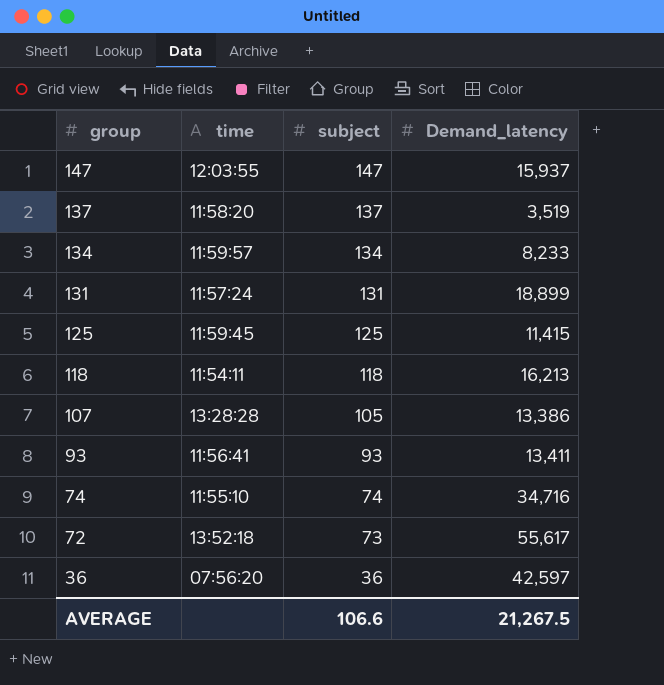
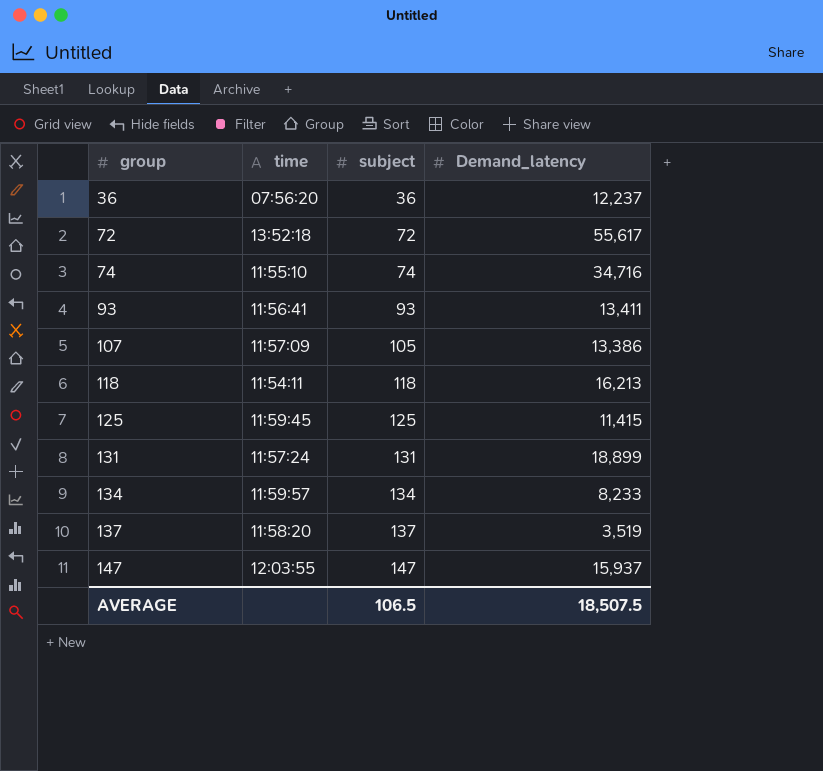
row order: group descending -> group ascending
36 | Demand_latency: 42,597 -> 12,237
72 | subject: 73 -> 72
107 | time: 13:28:28 -> 11:57:09
AVERAGE | subject: 106.6 -> 106.5
AVERAGE | Demand_latency: 21,267.5 -> 18,507.5

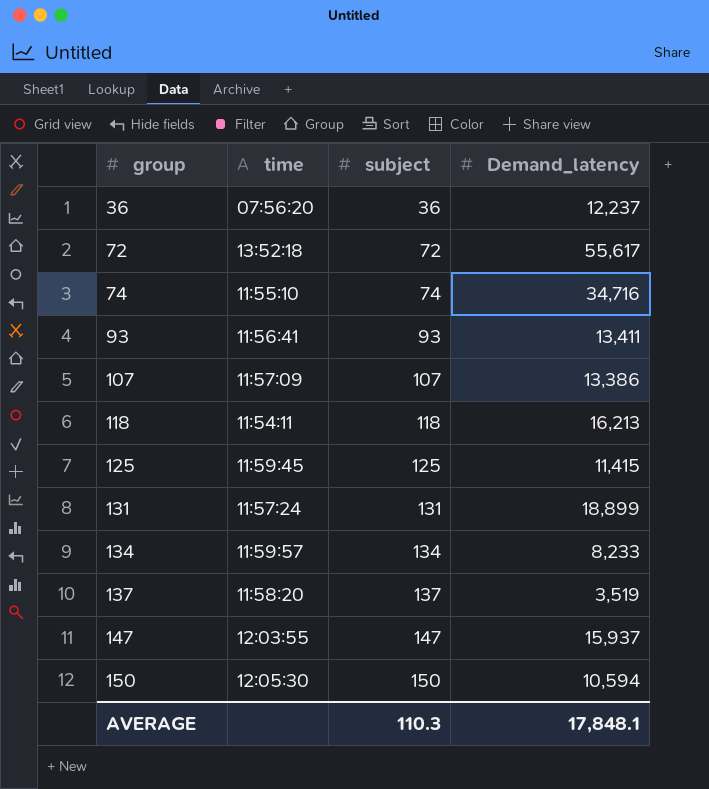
107 | subject: 105 -> 107
row 150: none -> 12:05:30 | 150 | 10,594
AVERAGE | subject: 106.5 -> 110.3
AVERAGE | Demand_latency: 18,507.5 -> 17,848.1

